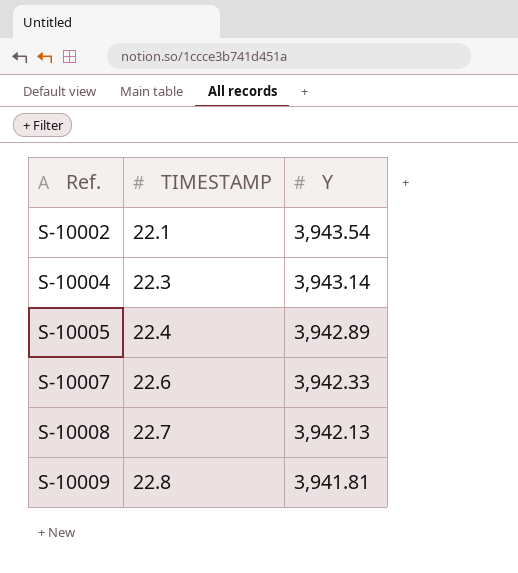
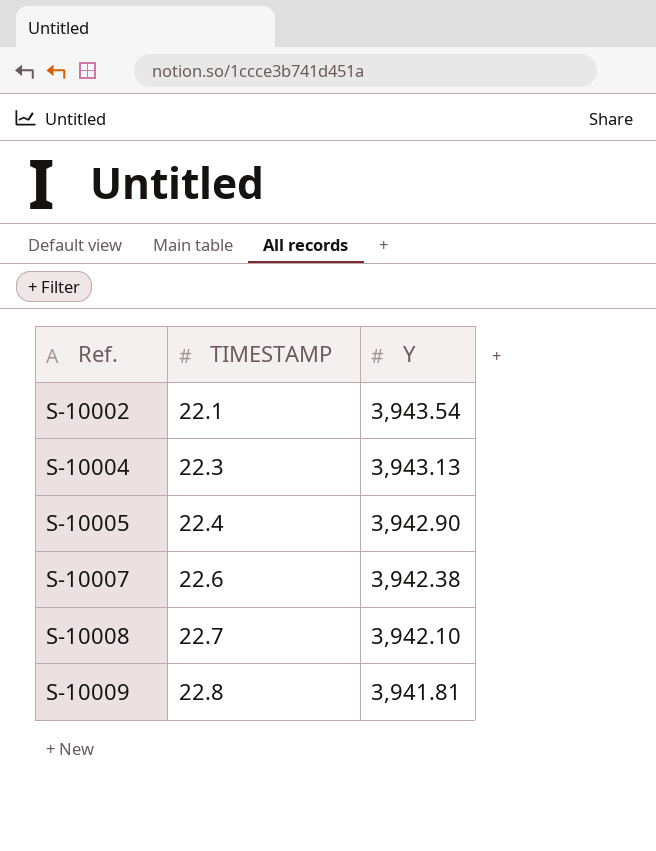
S-10004 | Y: 3,943.14 -> 3,943.13
S-10005 | Y: 3,942.89 -> 3,942.90
S-10007 | Y: 3,942.33 -> 3,942.38
S-10008 | Y: 3,942.13 -> 3,942.10

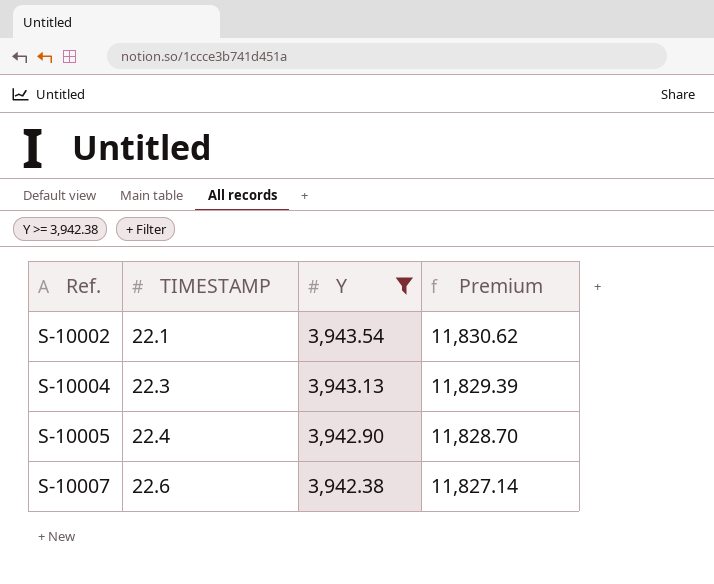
filter: none -> Y >= 3,942.38
column Premium | formula: none -> [Y] * 3

